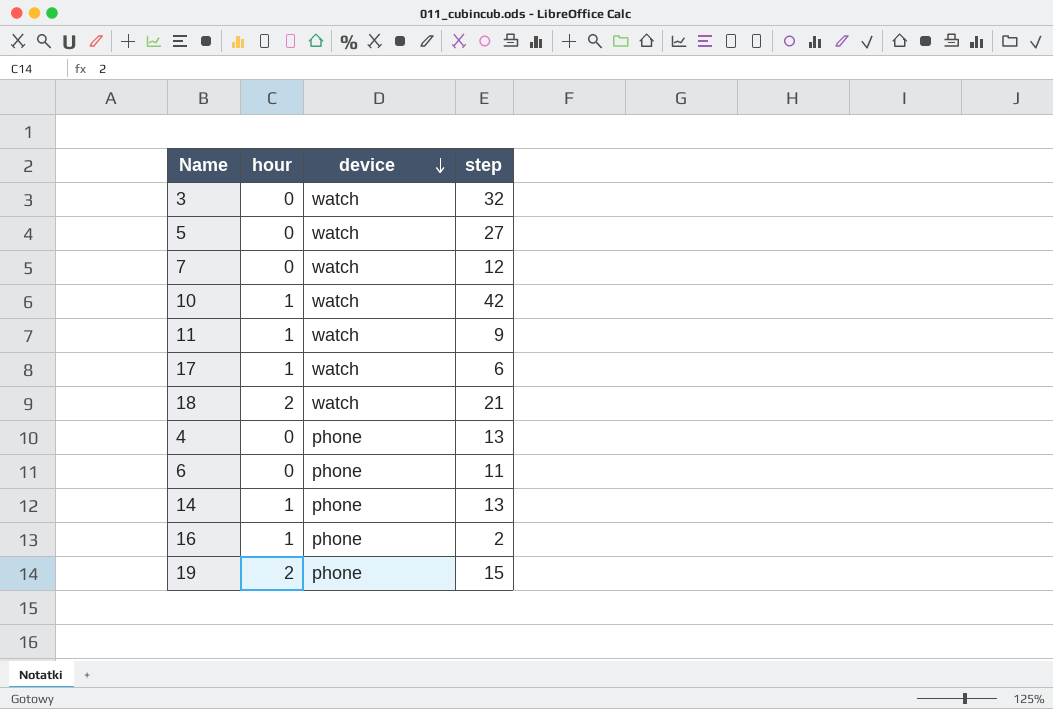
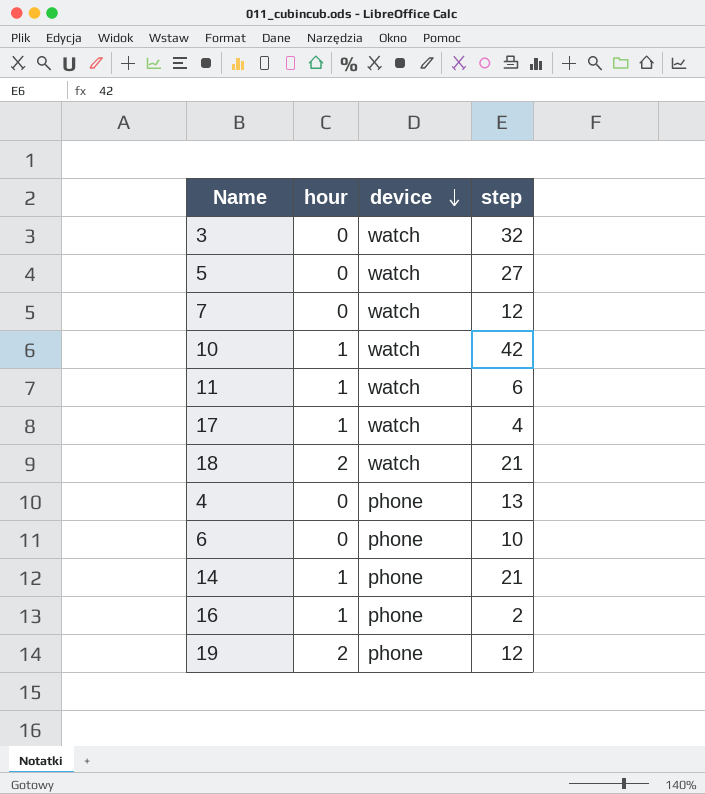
11 | step: 9 -> 6
17 | step: 6 -> 4
6 | step: 11 -> 10
14 | step: 13 -> 21
19 | step: 15 -> 12

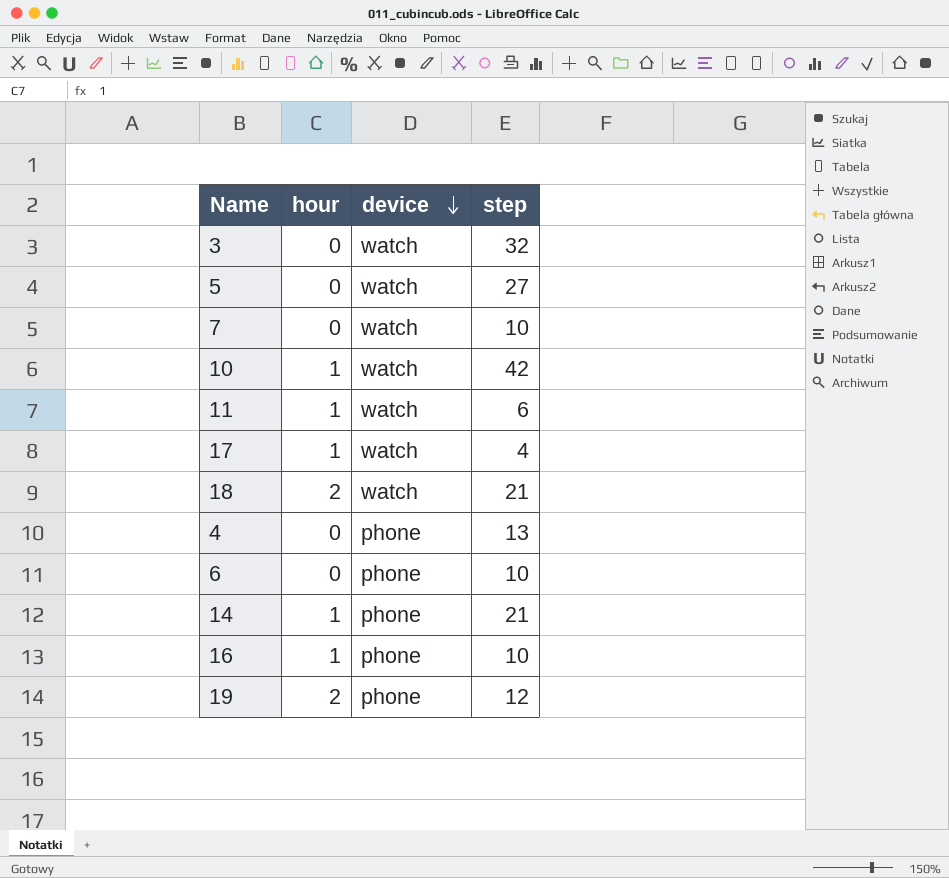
7 | step: 12 -> 10
16 | step: 2 -> 10

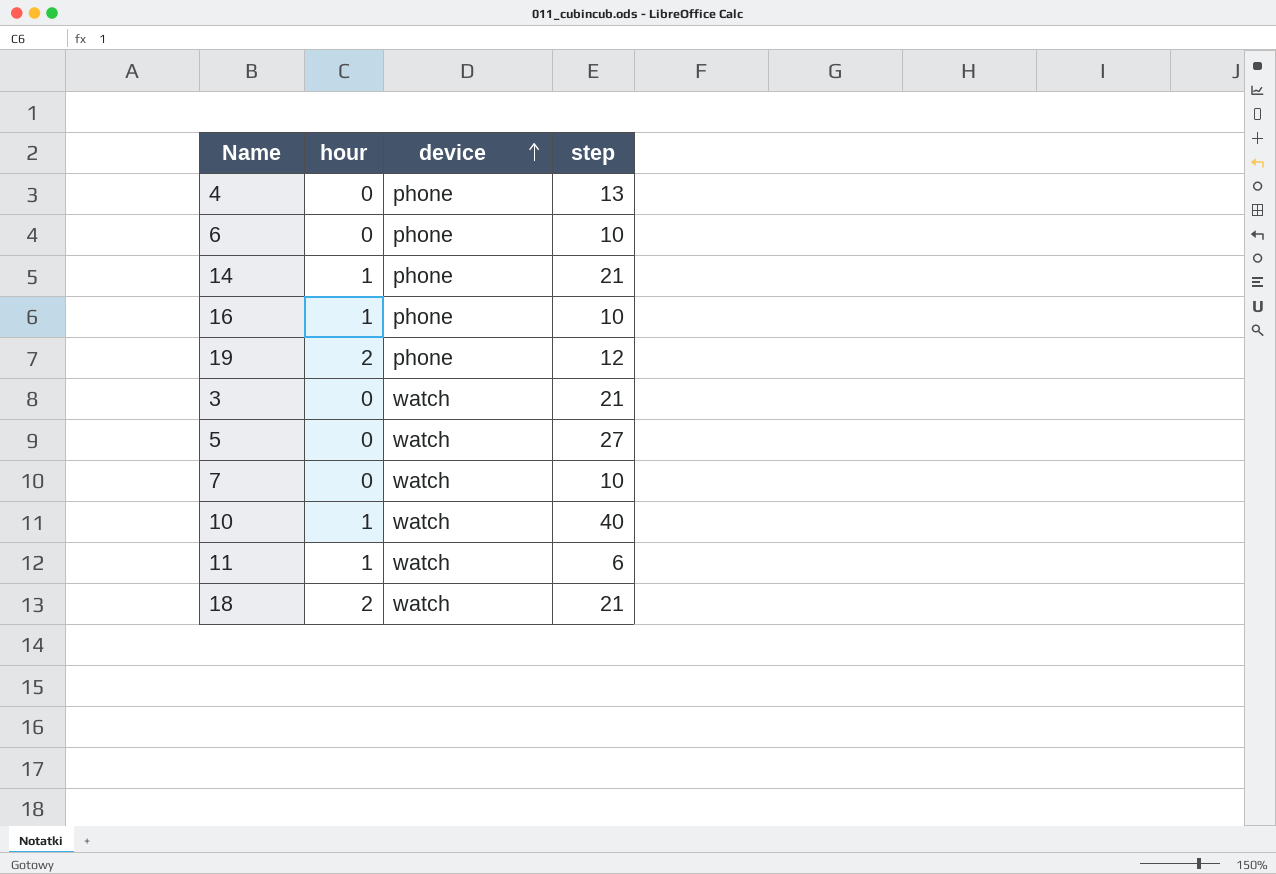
row order: device descending -> device ascending
row 17: 1 | watch | 4 -> none
3 | step: 32 -> 21
10 | step: 42 -> 40

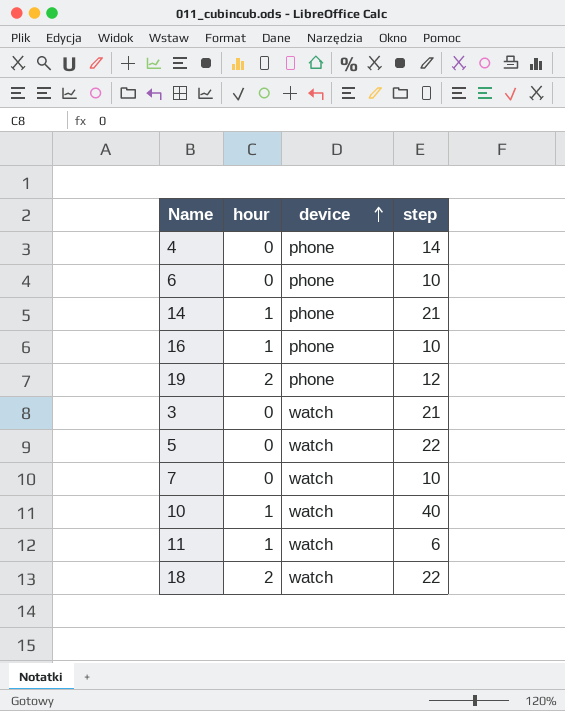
4 | step: 13 -> 14
5 | step: 27 -> 22
18 | step: 21 -> 22

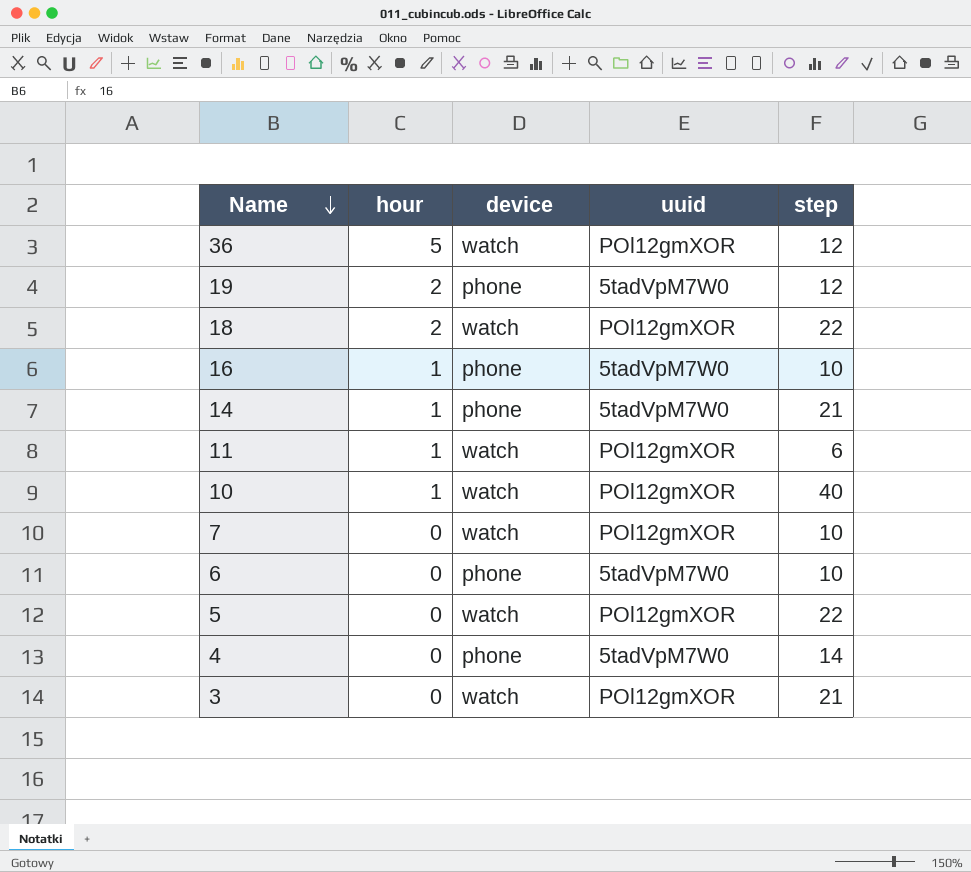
row order: device ascending -> Name descending
column uuid | position: none -> 4
row 36: none -> 5 | watch | POl12gmXOR | 12

